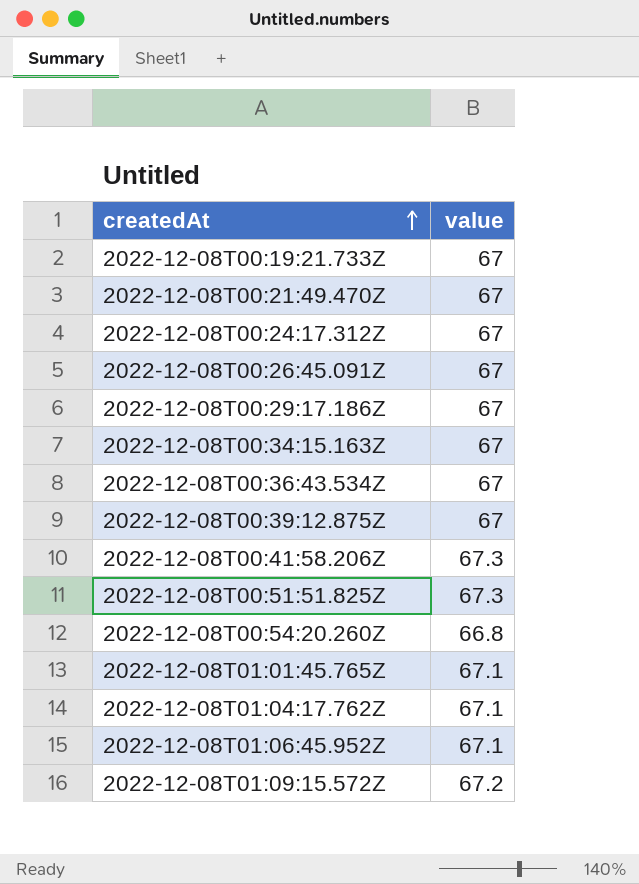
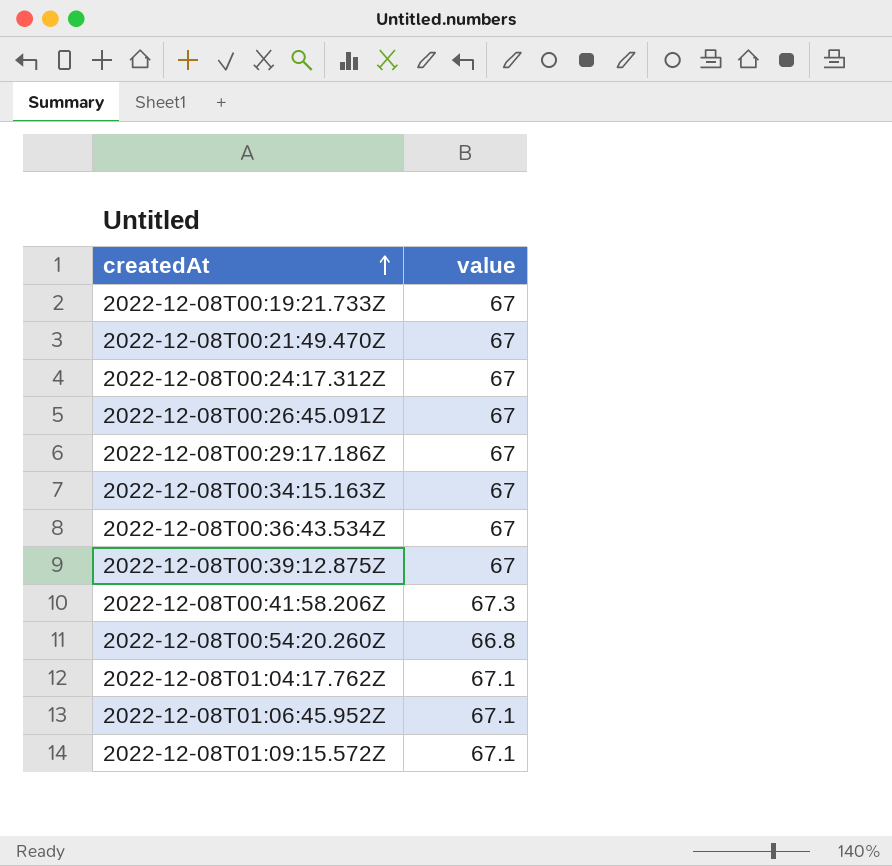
row 2022-12-08T00:51:51.825Z: 67.3 -> none
row 2022-12-08T01:01:45.765Z: 67.1 -> none
2022-12-08T01:09:15.572Z | value: 67.2 -> 67.1

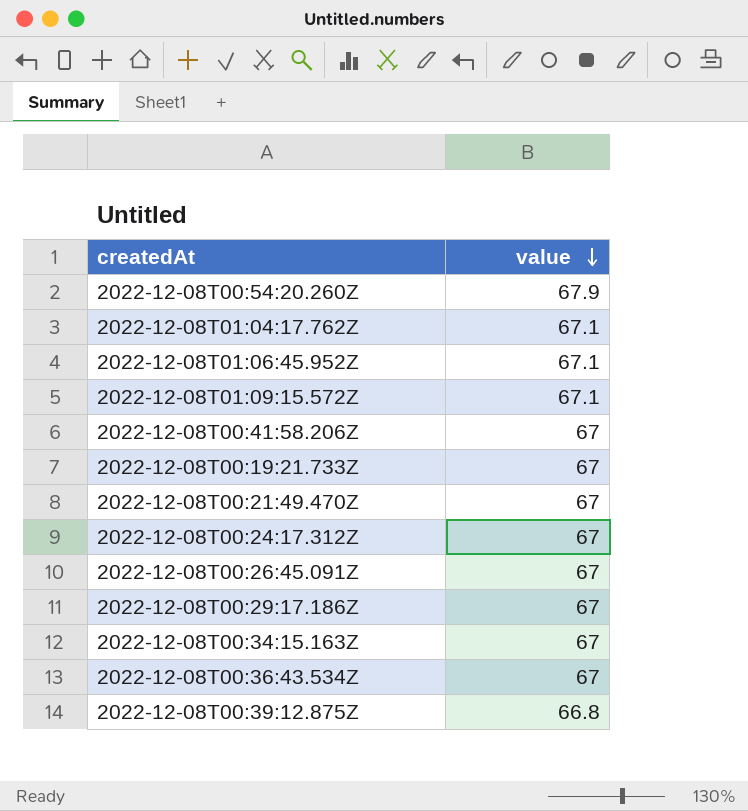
row order: createdAt ascending -> value descending
2022-12-08T00:54:20.260Z | value: 66.8 -> 67.9
2022-12-08T00:41:58.206Z | value: 67.3 -> 67
2022-12-08T00:39:12.875Z | value: 67 -> 66.8

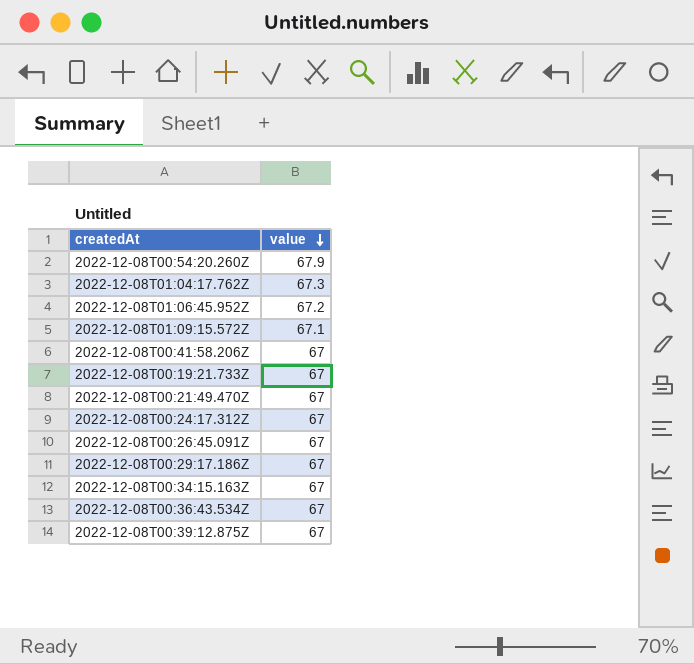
2022-12-08T01:04:17.762Z | value: 67.1 -> 67.3
2022-12-08T01:06:45.952Z | value: 67.1 -> 67.2
2022-12-08T00:39:12.875Z | value: 66.8 -> 67

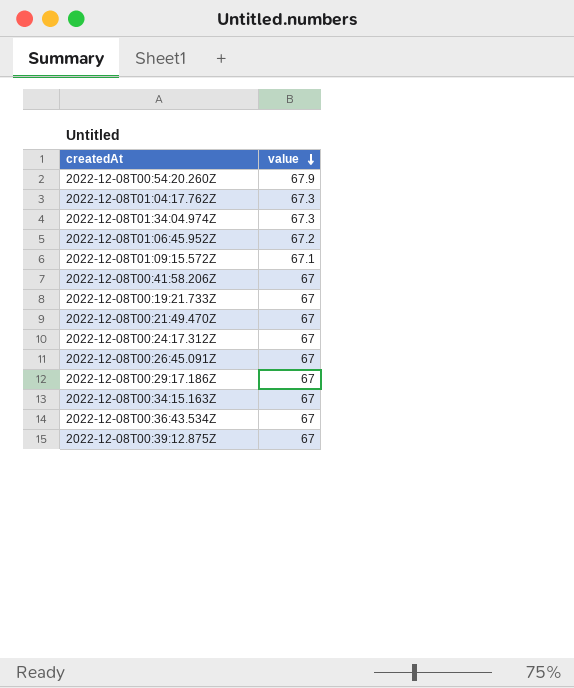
row 2022-12-08T01:34:04.974Z: none -> 67.3

